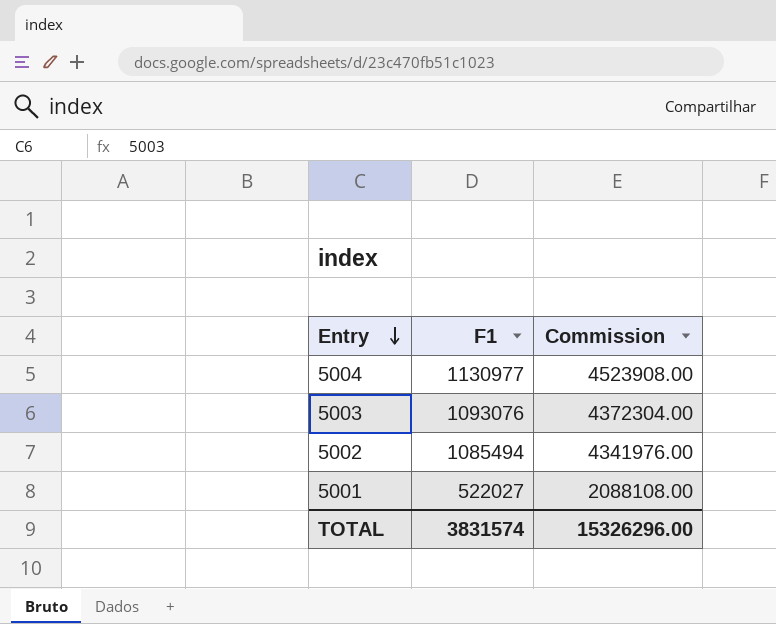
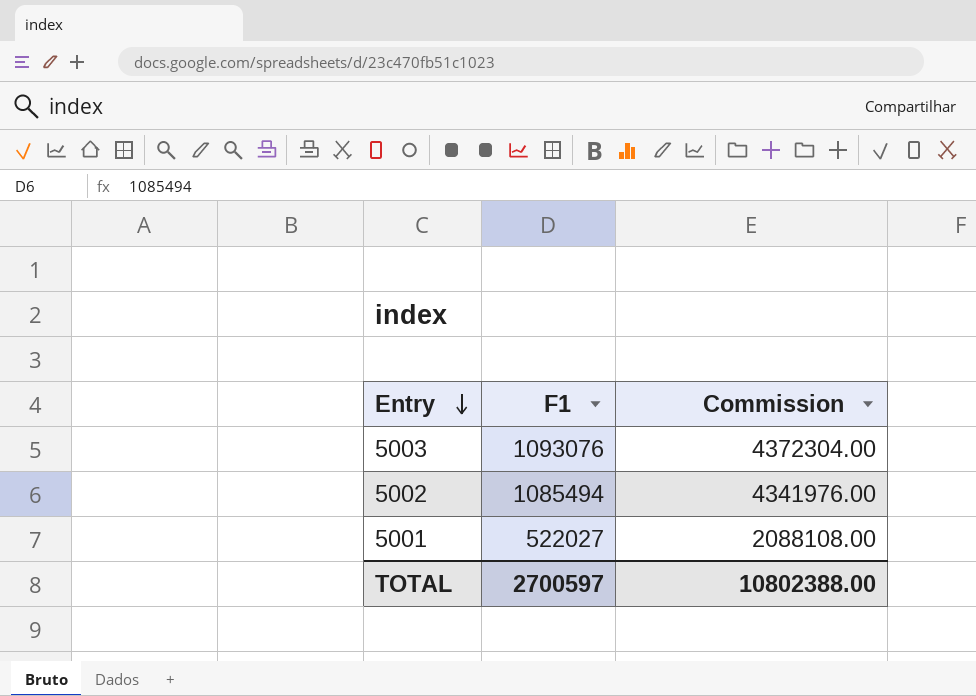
row 5004: 1130977 | 4523908.00 -> none
TOTAL | F1: 3831574 -> 2700597
TOTAL | Commission: 15326296.00 -> 10802388.00

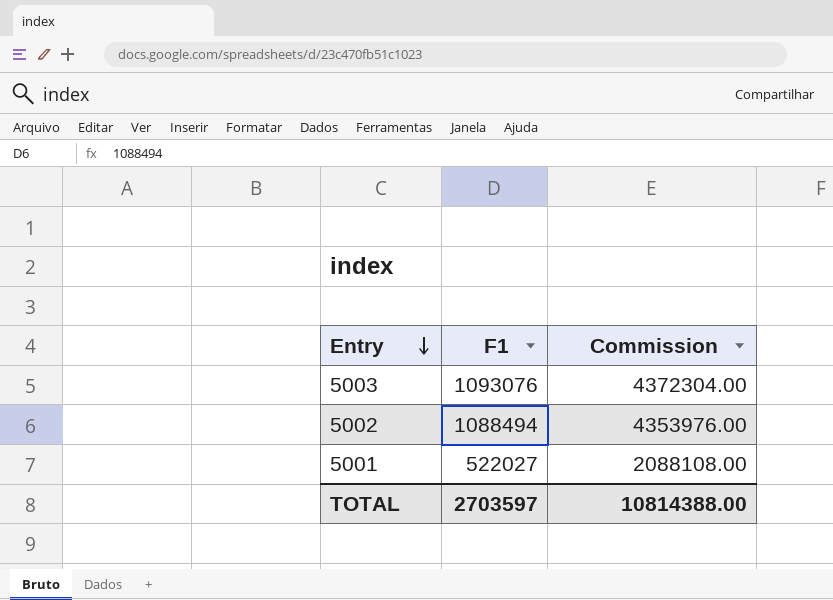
5002 | F1: 1085494 -> 1088494
5002 | Commission: 4341976.00 -> 4353976.00
TOTAL | F1: 2700597 -> 2703597
TOTAL | Commission: 10802388.00 -> 10814388.00

